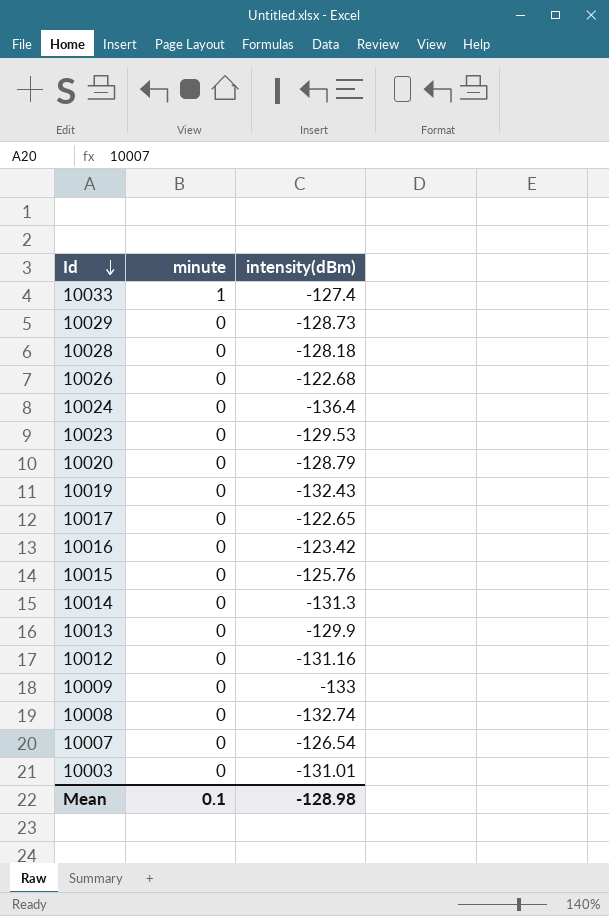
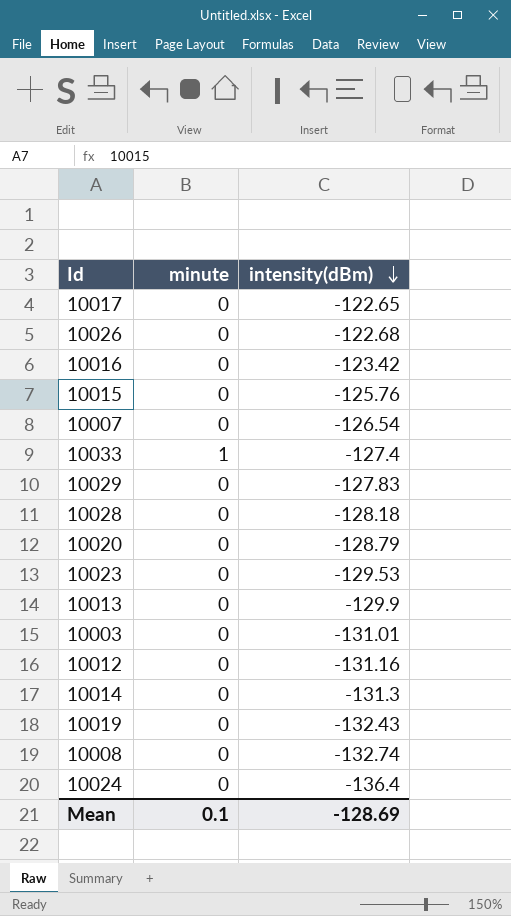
row order: Id descending -> intensity(dBm) descending
row 10009: 0 | -133 -> none
10029 | intensity(dBm): -128.73 -> -127.83
Mean | intensity(dBm): -128.98 -> -128.69

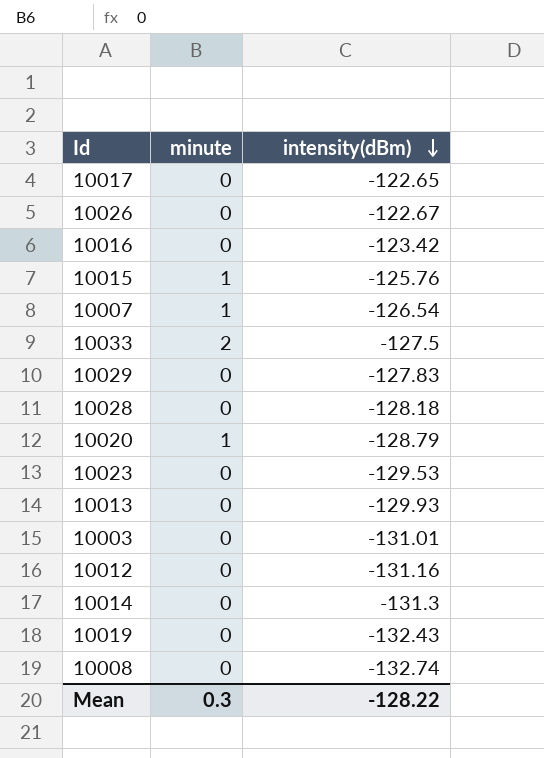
row 10024: 0 | -136.4 -> none
10026 | intensity(dBm): -122.68 -> -122.67
10015 | minute: 0 -> 1
10007 | minute: 0 -> 1
10033 | minute: 1 -> 2
10033 | intensity(dBm): -127.4 -> -127.5
10020 | minute: 0 -> 1
10013 | intensity(dBm): -129.9 -> -129.93
Mean | minute: 0.1 -> 0.3
Mean | intensity(dBm): -128.69 -> -128.22

